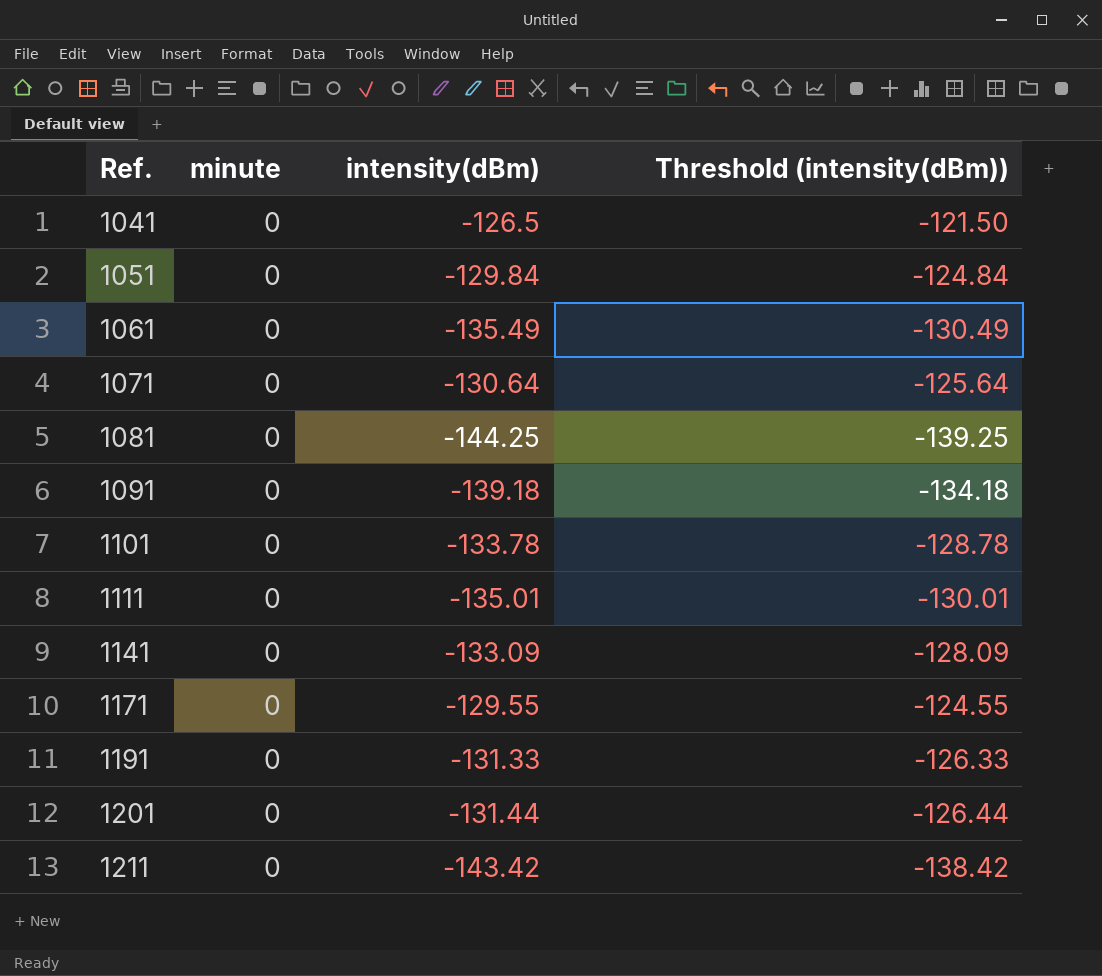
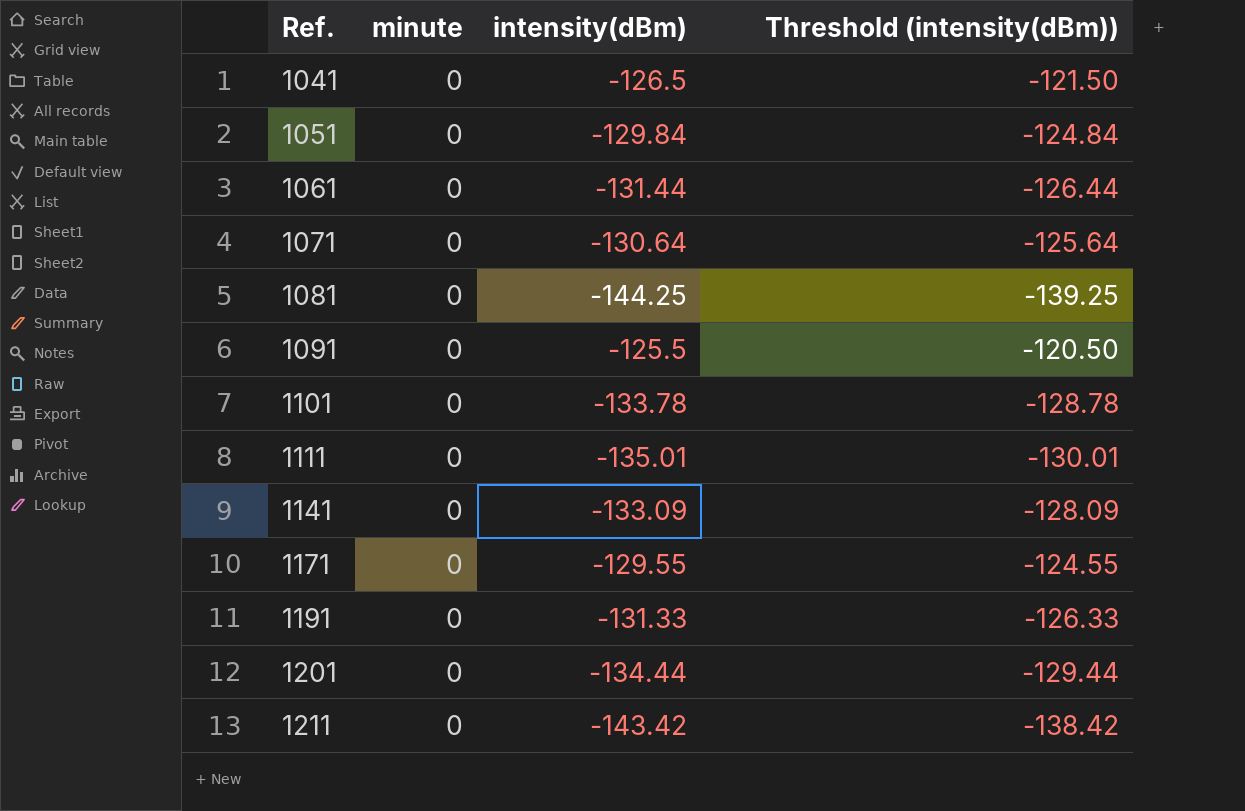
1061 | intensity(dBm): -135.49 -> -131.44
1061 | Threshold (intensity(dBm)): -130.49 -> -126.44
1091 | intensity(dBm): -139.18 -> -125.5
1091 | Threshold (intensity(dBm)): -134.18 -> -120.50
1201 | intensity(dBm): -131.44 -> -134.44
1201 | Threshold (intensity(dBm)): -126.44 -> -129.44

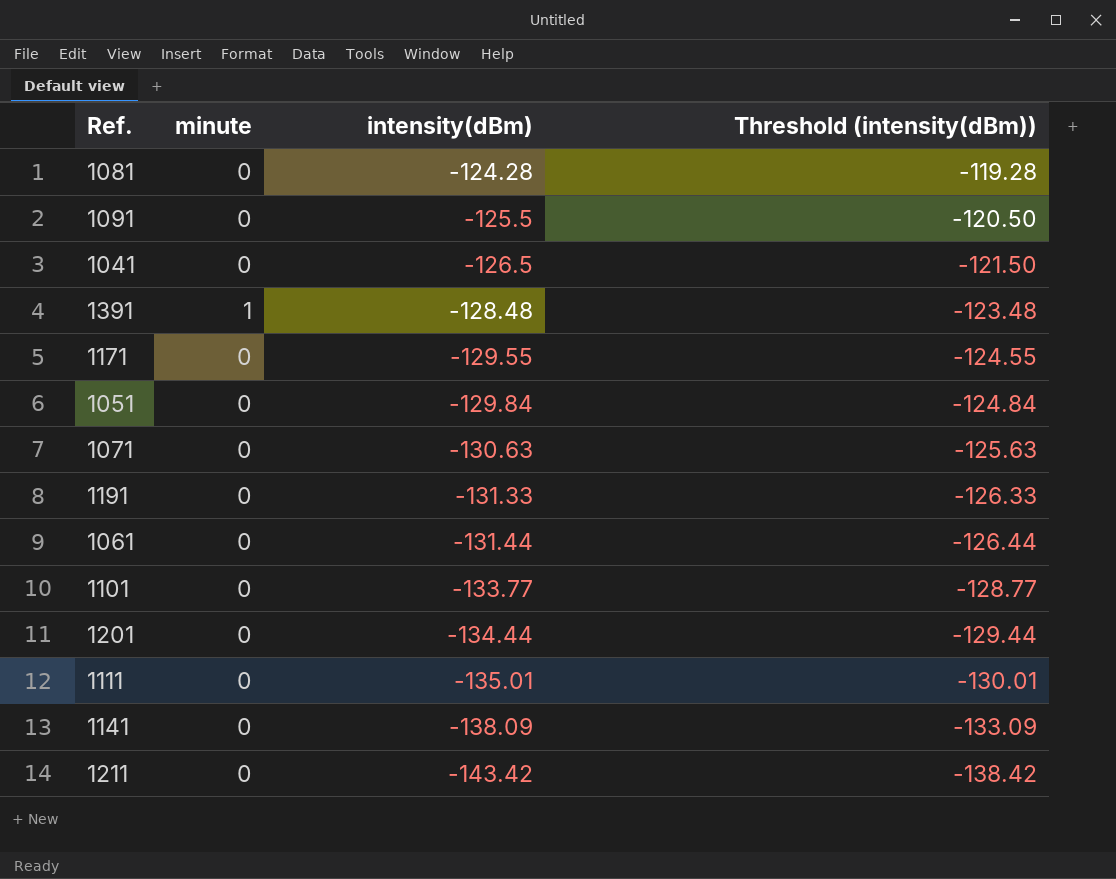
row order: Ref. ascending -> intensity(dBm) descending
1081 | intensity(dBm): -144.25 -> -124.28
1081 | Threshold (intensity(dBm)): -139.25 -> -119.28
row 1391: none -> 1 | -128.48 | -123.48
1071 | intensity(dBm): -130.64 -> -130.63
1071 | Threshold (intensity(dBm)): -125.64 -> -125.63
1101 | intensity(dBm): -133.78 -> -133.77
1101 | Threshold (intensity(dBm)): -128.78 -> -128.77
1141 | intensity(dBm): -133.09 -> -138.09
1141 | Threshold (intensity(dBm)): -128.09 -> -133.09

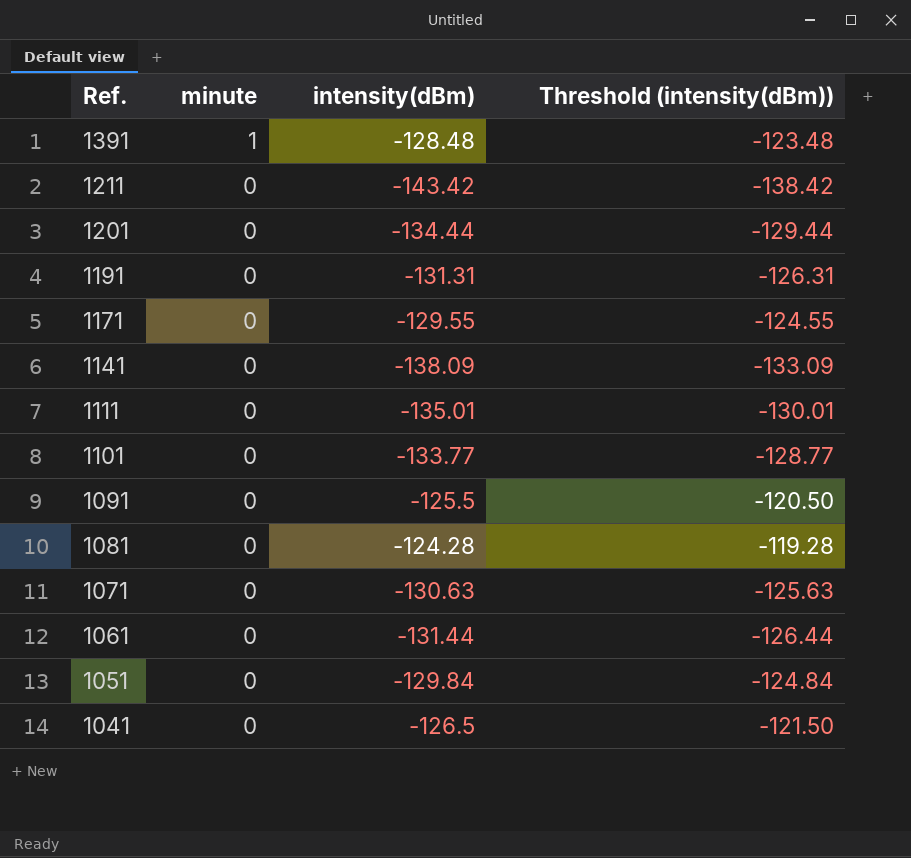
row order: intensity(dBm) descending -> Ref. descending
1191 | intensity(dBm): -131.33 -> -131.31
1191 | Threshold (intensity(dBm)): -126.33 -> -126.31

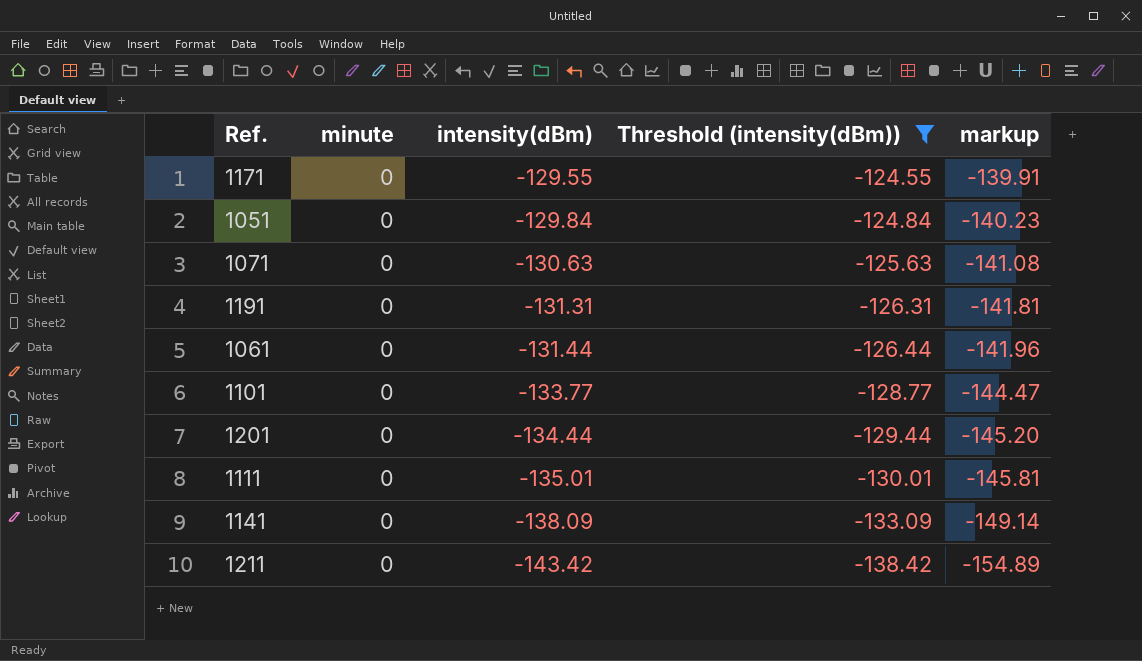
filter: none -> Threshold (intensity(dBm)) <= -124.55
row order: Ref. descending -> intensity(dBm) descending
column markup | formula: none -> [intensity(dBm)] * 1.08

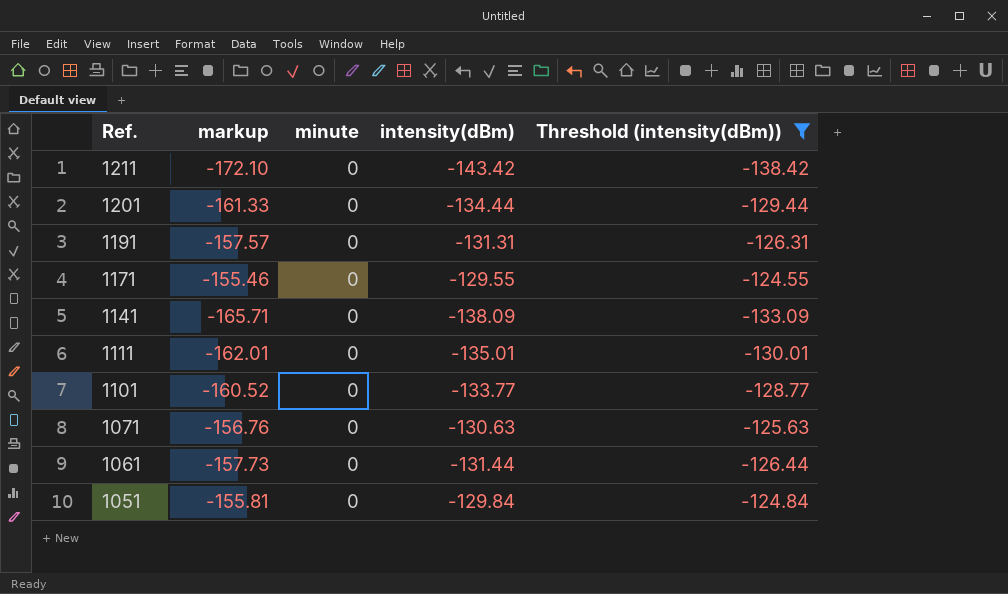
row order: intensity(dBm) descending -> Ref. descending
column markup | formula: [intensity(dBm)] * 1.08 -> [intensity(dBm)] * 1.2
column markup | position: 5 -> 2

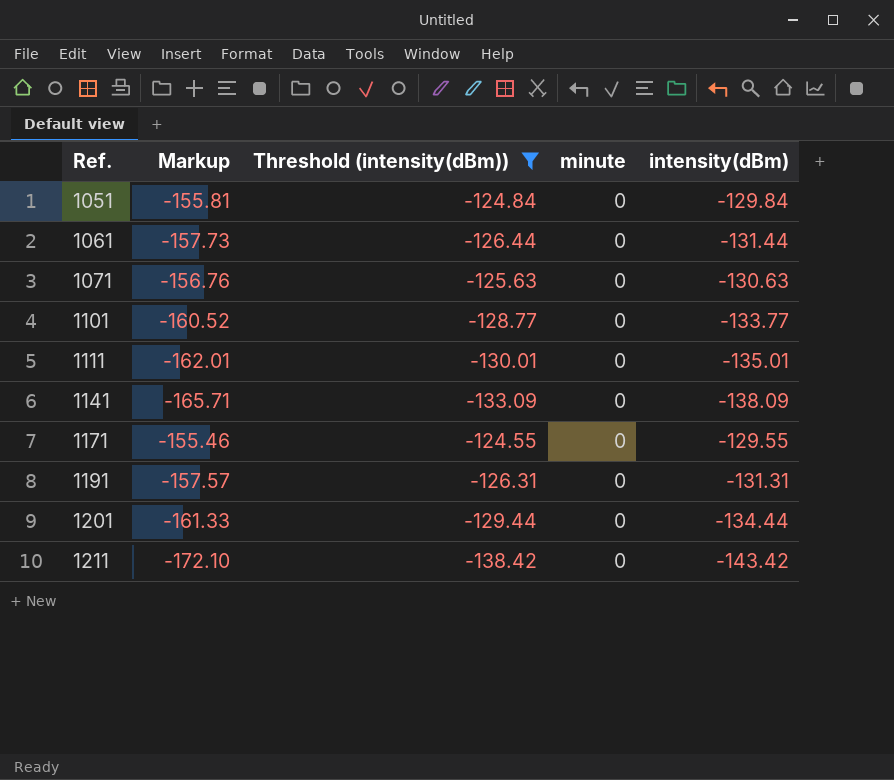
row order: Ref. descending -> Ref. ascending
column name: markup -> Markup
column Threshold (intensity(dBm)) | position: 5 -> 3

